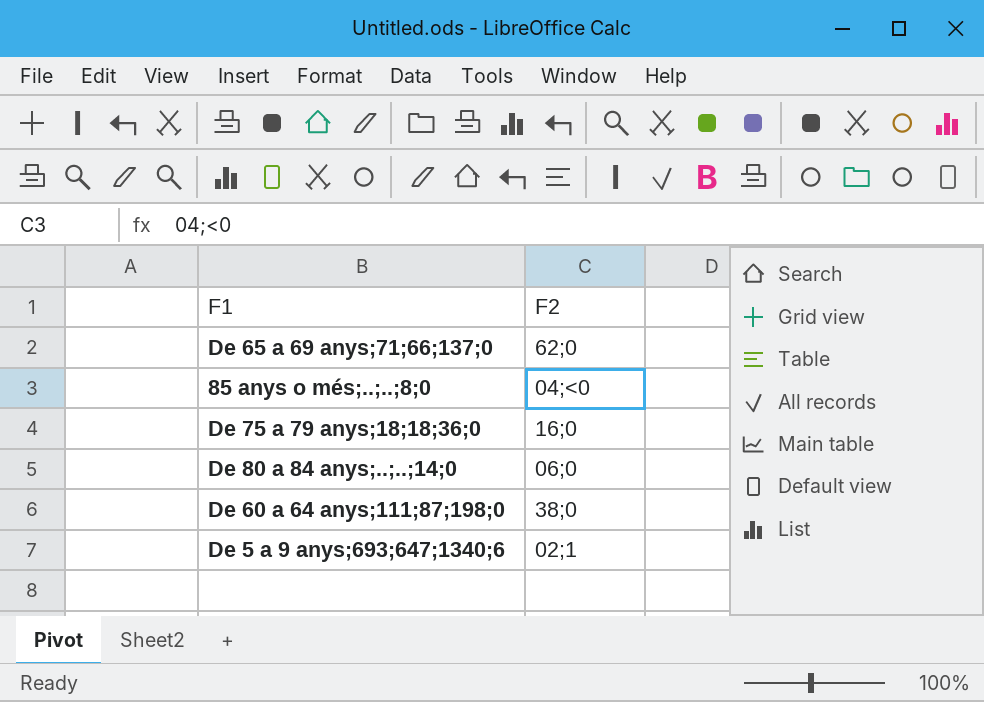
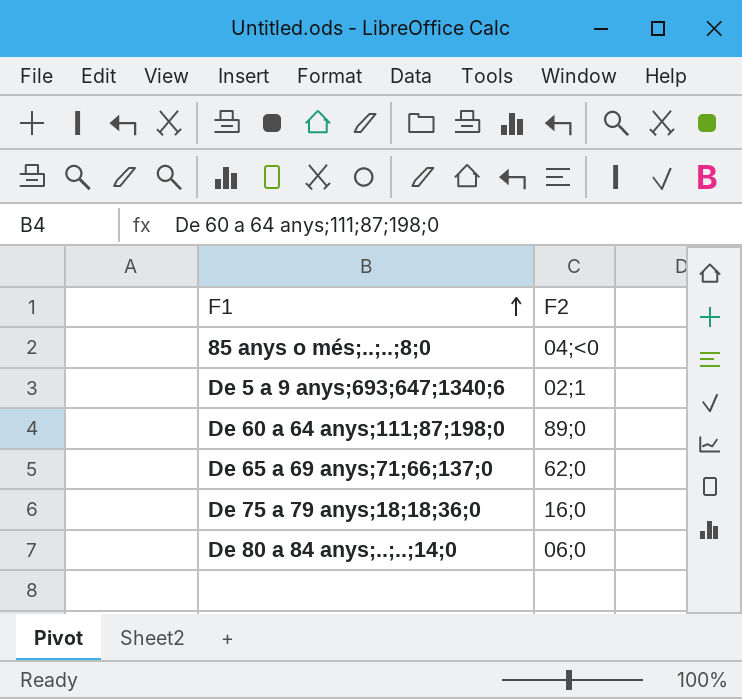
row order: none -> F1 ascending
De 60 a 64 anys;111;87;198;0 | F2: 38;0 -> 89;0

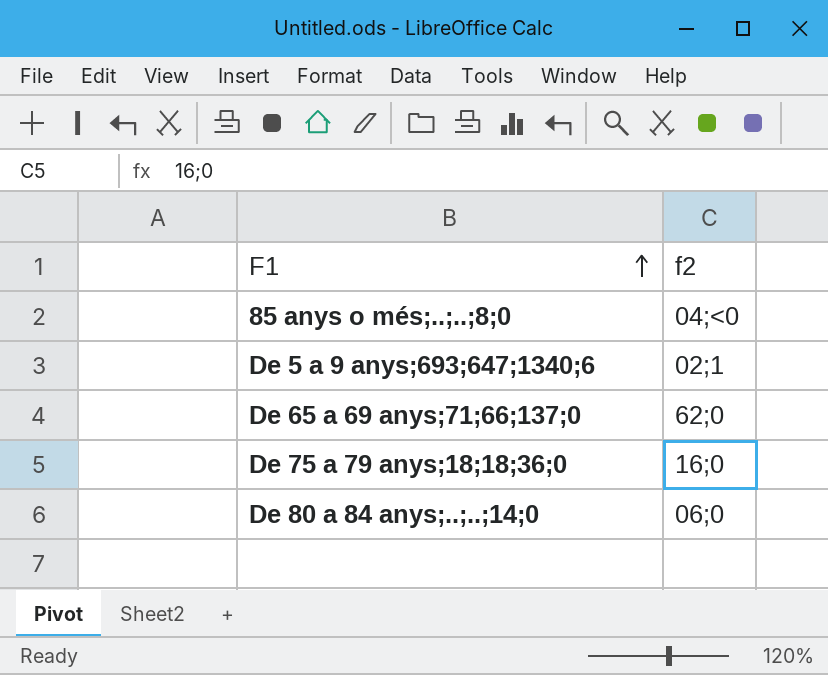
column name: F2 -> f2
row De 60 a 64 anys;111;87;198;0: 89;0 -> none

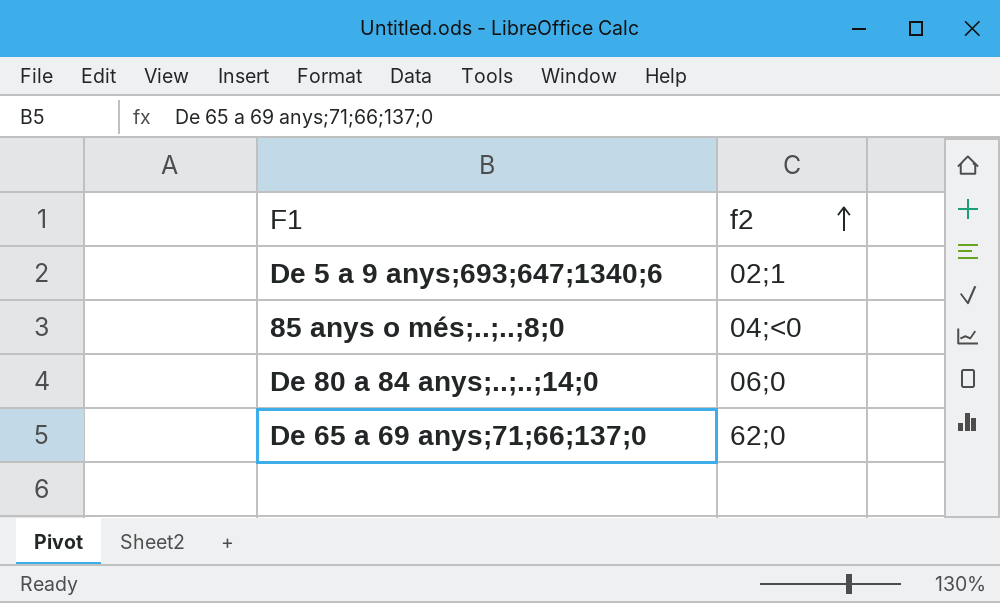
row order: F1 ascending -> f2 ascending
row De 75 a 79 anys;18;18;36;0: 16;0 -> none

